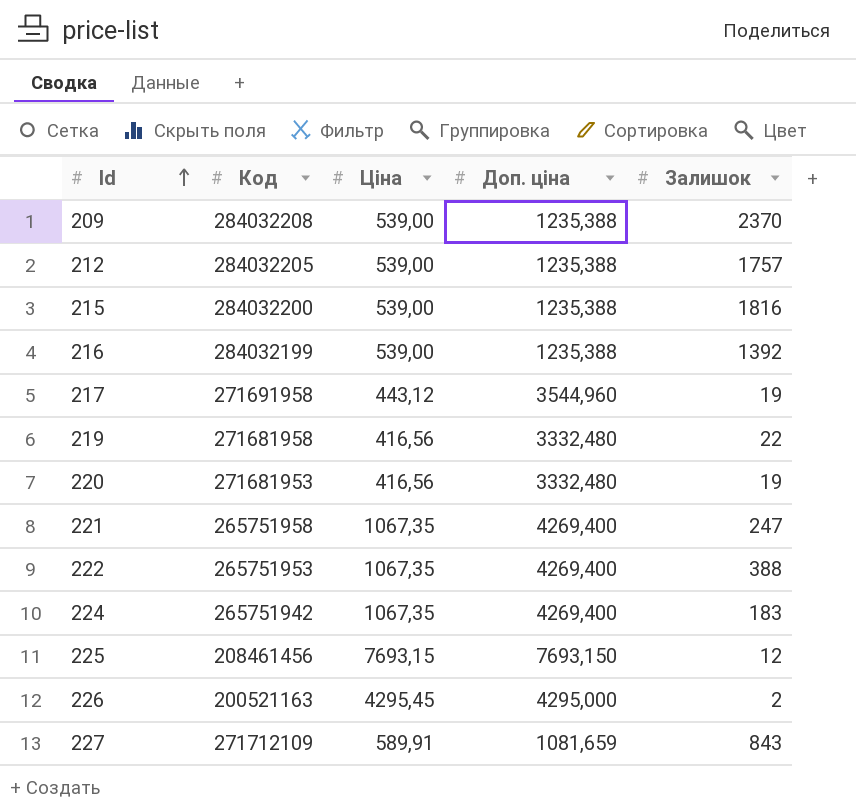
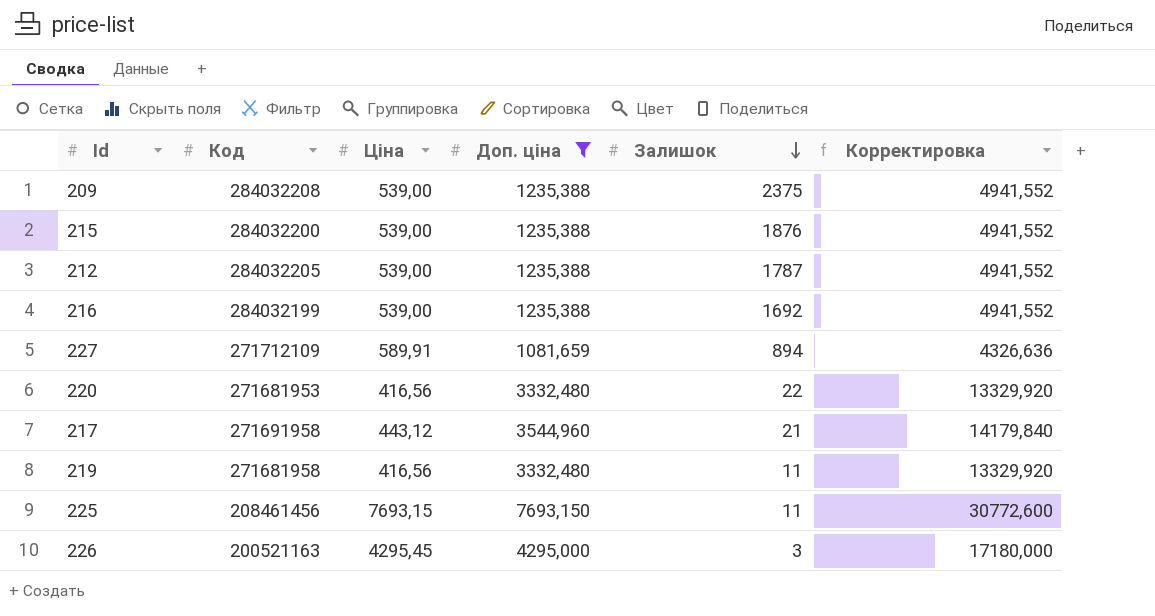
filter: none -> Доп. ціна != 4269,400
row order: Id ascending -> Залишок descending
column Корректировка | formula: none -> [Доп. ціна] * 4
209 | Залишок: 2370 -> 2375
215 | Залишок: 1816 -> 1876
212 | Залишок: 1757 -> 1787
216 | Залишок: 1392 -> 1692
227 | Залишок: 843 -> 894
220 | Залишок: 19 -> 22
217 | Залишок: 19 -> 21
219 | Залишок: 22 -> 11
225 | Залишок: 12 -> 11
226 | Залишок: 2 -> 3

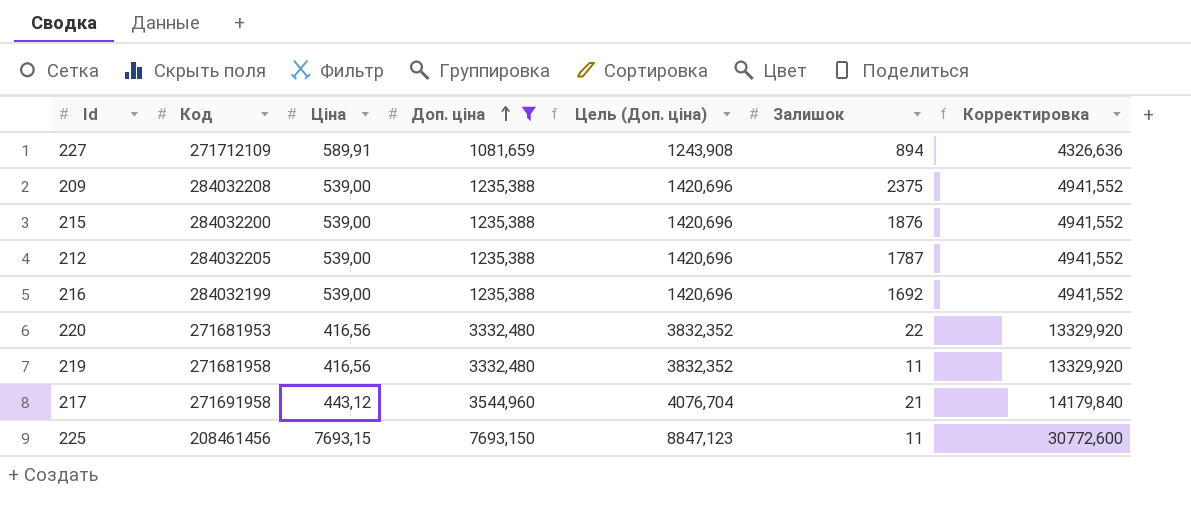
row order: Залишок descending -> Доп. ціна ascending
column Цель (Доп. ціна) | formula: none -> [Доп. ціна] * 1,15
row 226: 200521163 | 4295,45 | 4295,000 | 3 | 17180,000 -> none

